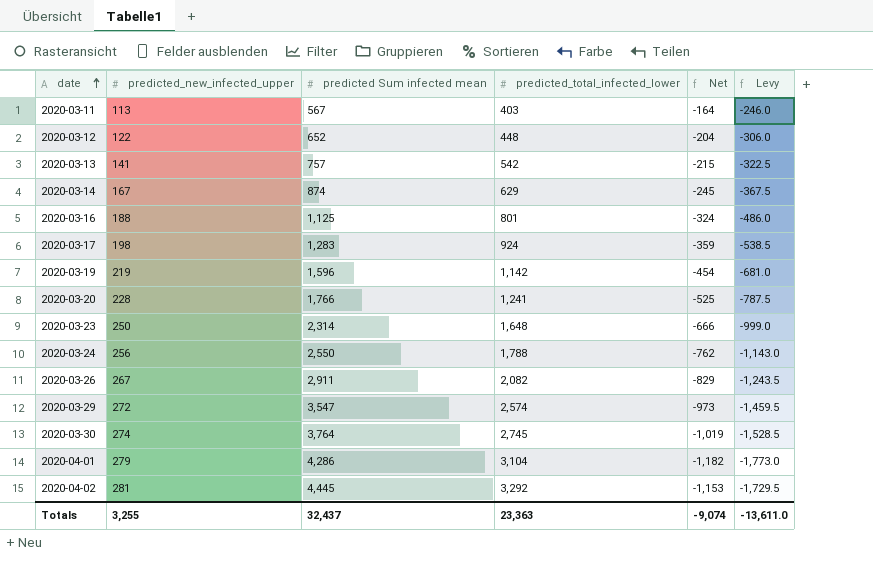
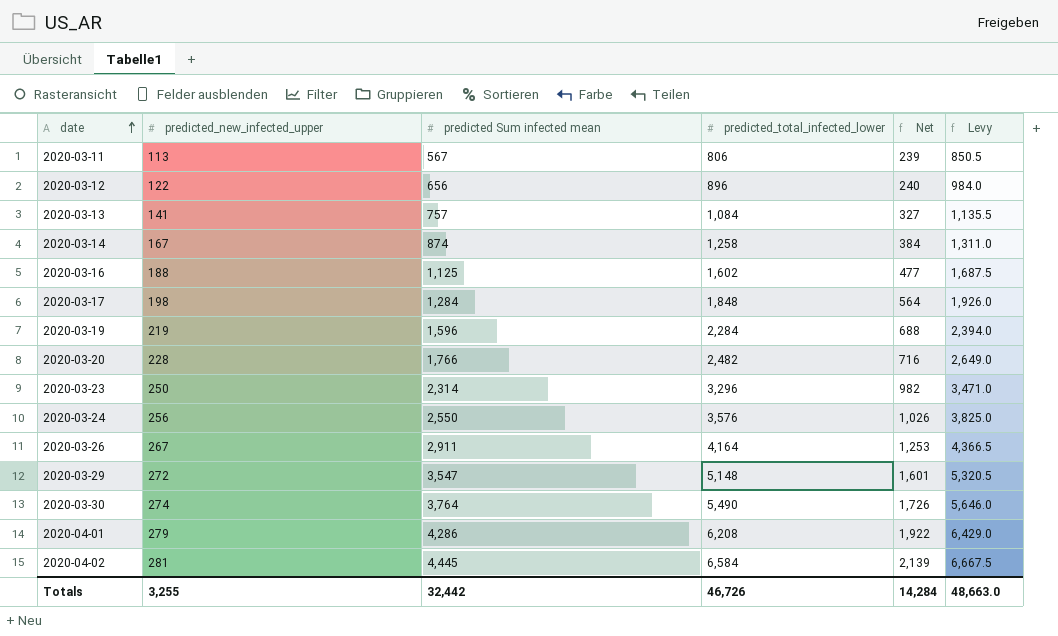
column Levy | formula: [Net] * 1.5 -> [predicted Sum infected mean] * 1.5
2020-03-11 | predicted_total_infected_lower: 403 -> 806
2020-03-11 | Net: -164 -> 239
2020-03-12 | predicted Sum infected mean: 652 -> 656
2020-03-12 | predicted_total_infected_lower: 448 -> 896
2020-03-12 | Net: -204 -> 240
2020-03-13 | predicted_total_infected_lower: 542 -> 1,084
2020-03-13 | Net: -215 -> 327
2020-03-14 | predicted_total_infected_lower: 629 -> 1,258
2020-03-14 | Net: -245 -> 384
2020-03-16 | predicted_total_infected_lower: 801 -> 1,602
2020-03-16 | Net: -324 -> 477
2020-03-17 | predicted Sum infected mean: 1,283 -> 1,284
2020-03-17 | predicted_total_infected_lower: 924 -> 1,848
2020-03-17 | Net: -359 -> 564
2020-03-19 | predicted_total_infected_lower: 1,142 -> 2,284
2020-03-19 | Net: -454 -> 688
2020-03-20 | predicted_total_infected_lower: 1,241 -> 2,482
2020-03-20 | Net: -525 -> 716
2020-03-23 | predicted_total_infected_lower: 1,648 -> 3,296
2020-03-23 | Net: -666 -> 982
2020-03-24 | predicted_total_infected_lower: 1,788 -> 3,576
2020-03-24 | Net: -762 -> 1,026
2020-03-26 | predicted_total_infected_lower: 2,082 -> 4,164
2020-03-26 | Net: -829 -> 1,253
2020-03-29 | predicted_total_infected_lower: 2,574 -> 5,148
2020-03-29 | Net: -973 -> 1,601
2020-03-30 | predicted_total_infected_lower: 2,745 -> 5,490
2020-03-30 | Net: -1,019 -> 1,726
2020-04-01 | predicted_total_infected_lower: 3,104 -> 6,208
2020-04-01 | Net: -1,182 -> 1,922
2020-04-02 | predicted_total_infected_lower: 3,292 -> 6,584
2020-04-02 | Net: -1,153 -> 2,139
Totals | predicted Sum infected mean: 32,437 -> 32,442
Totals | predicted_total_infected_lower: 23,363 -> 46,726
Totals | Net: -9,074 -> 14,284
Totals | Levy: -13,611.0 -> 48,663.0

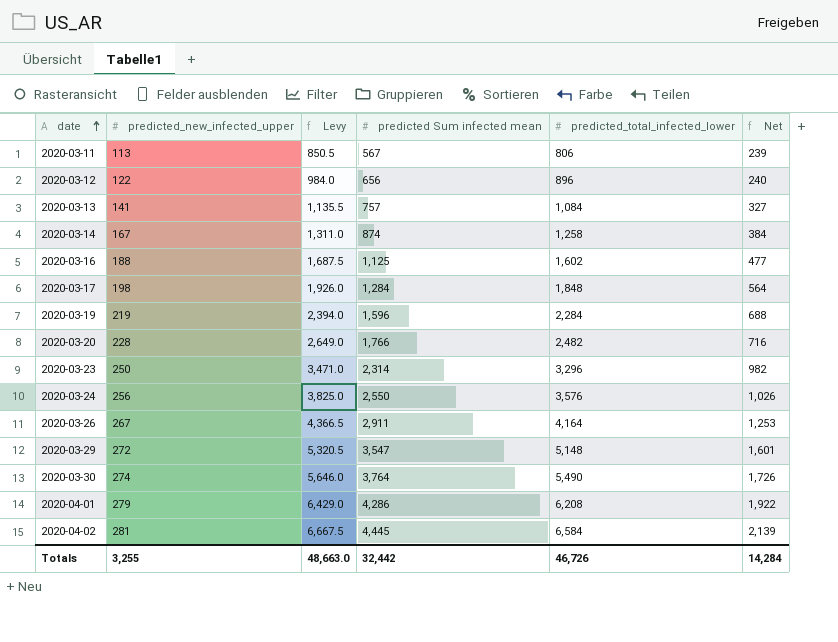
column Levy | position: 6 -> 3

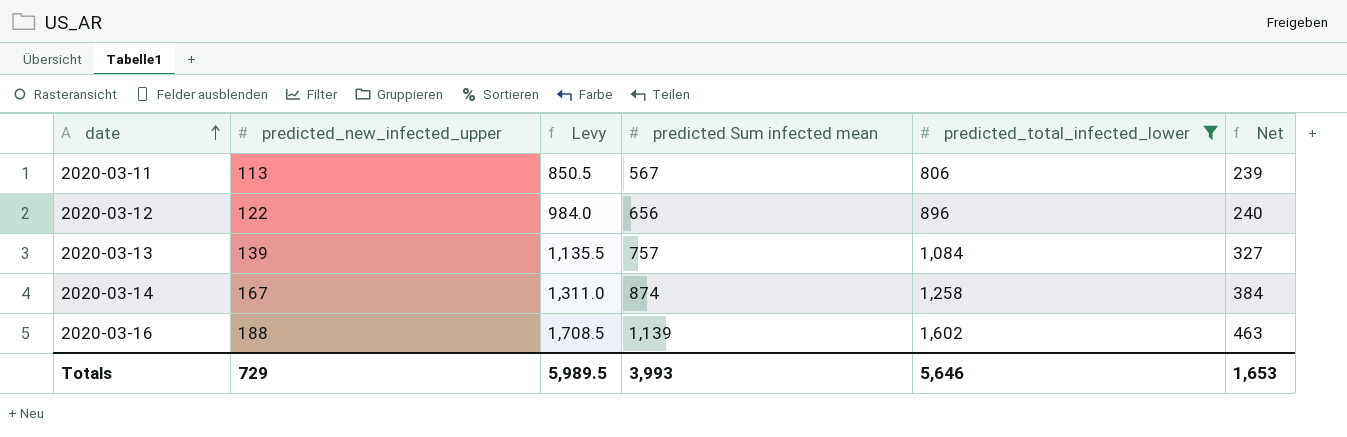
filter: none -> predicted_total_infected_lower <= 1,602
2020-03-13 | predicted_new_infected_upper: 141 -> 139
2020-03-16 | Levy: 1,687.5 -> 1,708.5
2020-03-16 | predicted Sum infected mean: 1,125 -> 1,139
2020-03-16 | Net: 477 -> 463
Totals | predicted_new_infected_upper: 3,255 -> 729
Totals | Levy: 48,663.0 -> 5,989.5
Totals | predicted Sum infected mean: 32,442 -> 3,993
Totals | predicted_total_infected_lower: 46,726 -> 5,646
Totals | Net: 14,284 -> 1,653

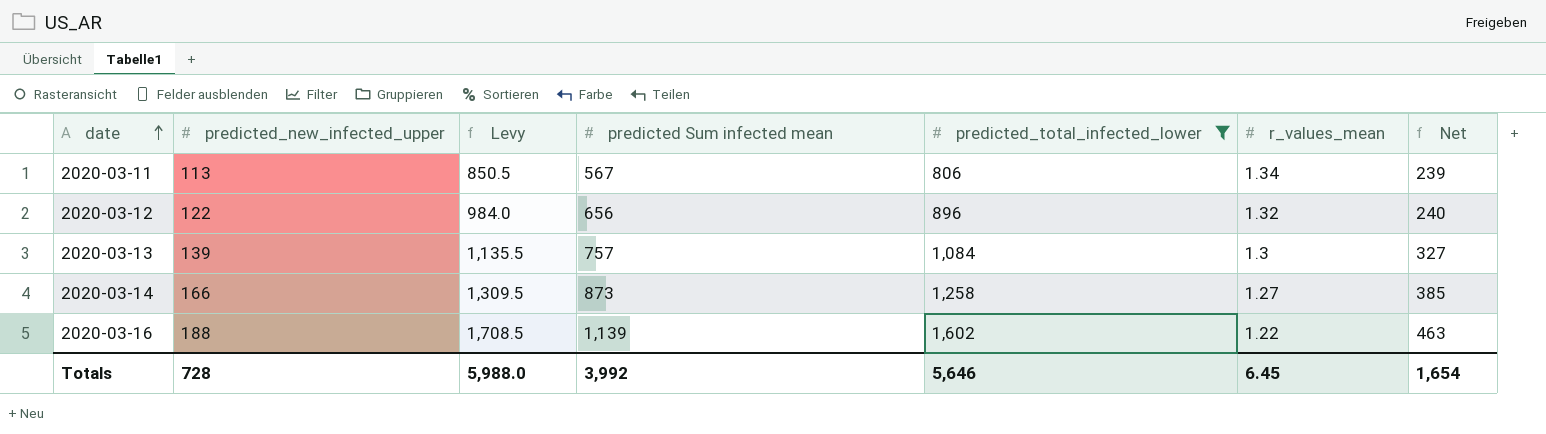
column r_values_mean | position: none -> 6
2020-03-14 | predicted_new_infected_upper: 167 -> 166
2020-03-14 | Levy: 1,311.0 -> 1,309.5
2020-03-14 | predicted Sum infected mean: 874 -> 873
2020-03-14 | Net: 384 -> 385
Totals | predicted_new_infected_upper: 729 -> 728
Totals | Levy: 5,989.5 -> 5,988.0
Totals | predicted Sum infected mean: 3,993 -> 3,992
Totals | Net: 1,653 -> 1,654

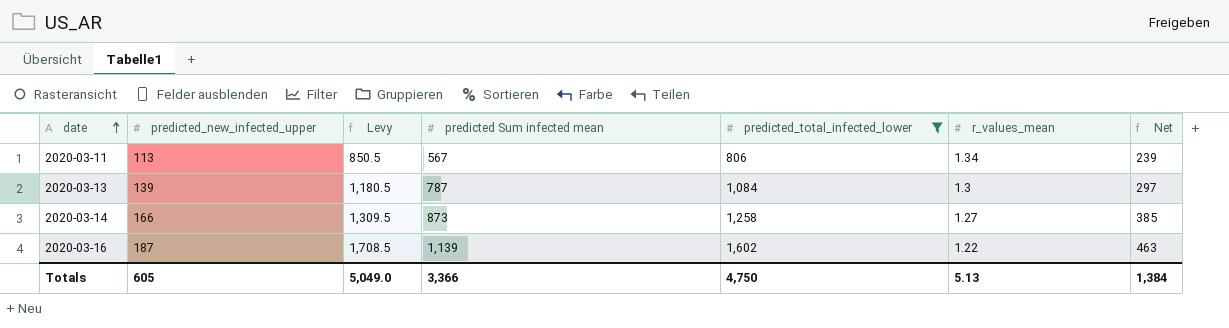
row 2020-03-12: 122 | 984.0 | 656 | 896 | 1.32 | 240 -> none
2020-03-13 | Levy: 1,135.5 -> 1,180.5
2020-03-13 | predicted Sum infected mean: 757 -> 787
2020-03-13 | Net: 327 -> 297
2020-03-16 | predicted_new_infected_upper: 188 -> 187
Totals | predicted_new_infected_upper: 728 -> 605
Totals | Levy: 5,988.0 -> 5,049.0
Totals | predicted Sum infected mean: 3,992 -> 3,366
Totals | predicted_total_infected_lower: 5,646 -> 4,750
Totals | r_values_mean: 6.45 -> 5.13
Totals | Net: 1,654 -> 1,384

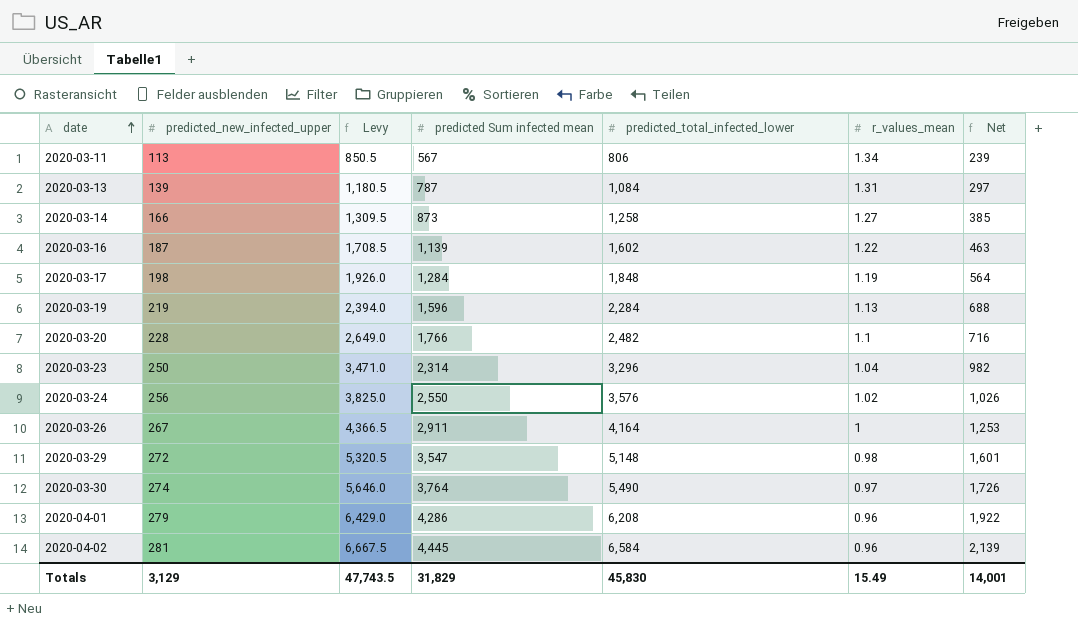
filter: predicted_total_infected_lower <= 1,602 -> none
2020-03-13 | r_values_mean: 1.3 -> 1.31
Totals | predicted_new_infected_upper: 605 -> 3,129
Totals | Levy: 5,049.0 -> 47,743.5
Totals | predicted Sum infected mean: 3,366 -> 31,829
Totals | predicted_total_infected_lower: 4,750 -> 45,830
Totals | r_values_mean: 5.13 -> 15.49
Totals | Net: 1,384 -> 14,001

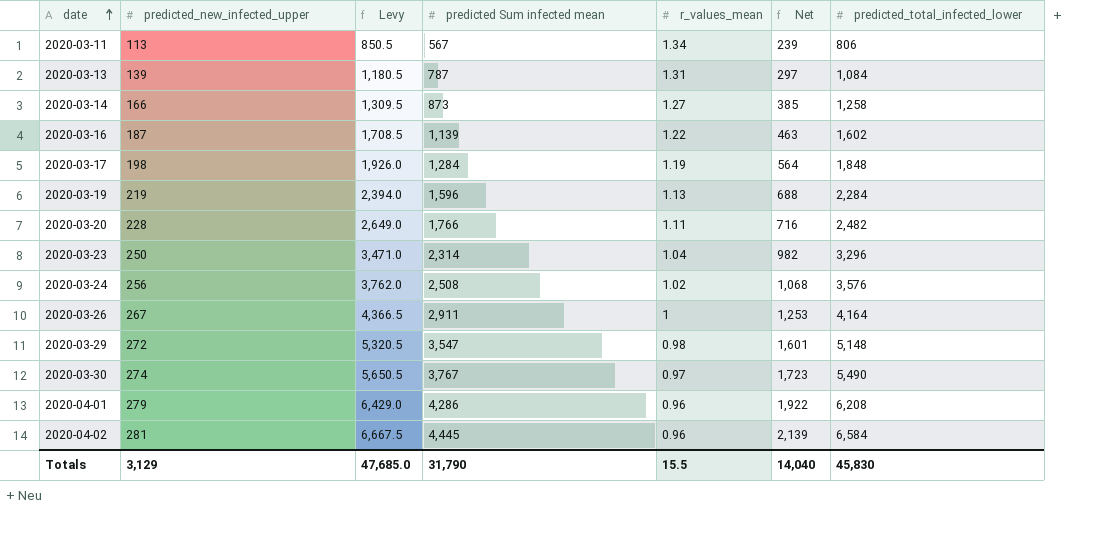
column predicted_total_infected_lower | position: 5 -> 7
2020-03-20 | r_values_mean: 1.1 -> 1.11
2020-03-24 | Levy: 3,825.0 -> 3,762.0
2020-03-24 | predicted Sum infected mean: 2,550 -> 2,508
2020-03-24 | Net: 1,026 -> 1,068
2020-03-30 | Levy: 5,646.0 -> 5,650.5
2020-03-30 | predicted Sum infected mean: 3,764 -> 3,767
2020-03-30 | Net: 1,726 -> 1,723
Totals | Levy: 47,743.5 -> 47,685.0
Totals | predicted Sum infected mean: 31,829 -> 31,790
Totals | r_values_mean: 15.49 -> 15.5
Totals | Net: 14,001 -> 14,040

